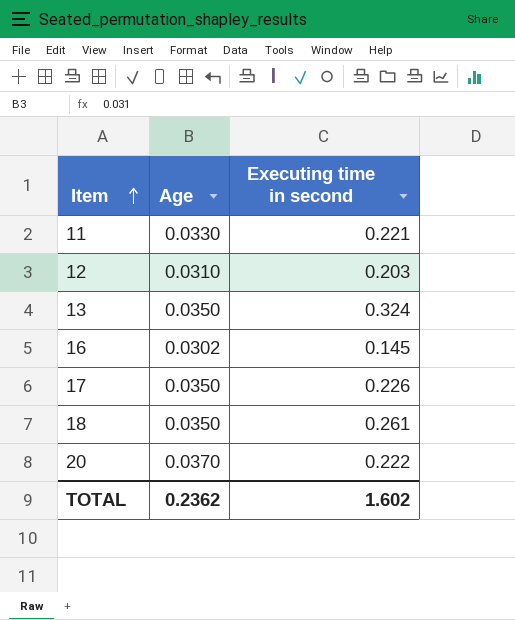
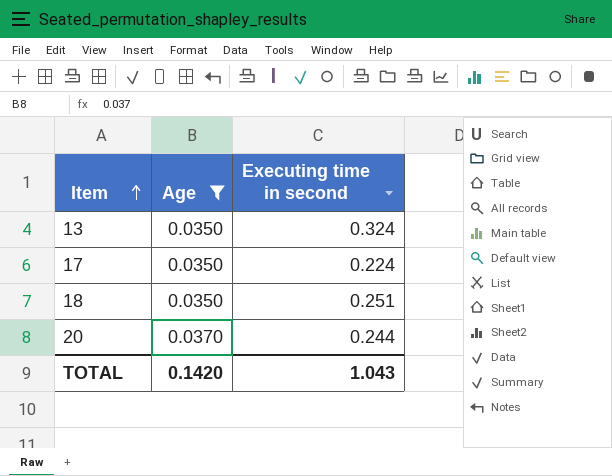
filter: none -> Age >= 0.0350
17 | Executing time in second: 0.226 -> 0.224
18 | Executing time in second: 0.261 -> 0.251
20 | Executing time in second: 0.222 -> 0.244
TOTAL | Age: 0.2362 -> 0.1420
TOTAL | Executing time in second: 1.602 -> 1.043

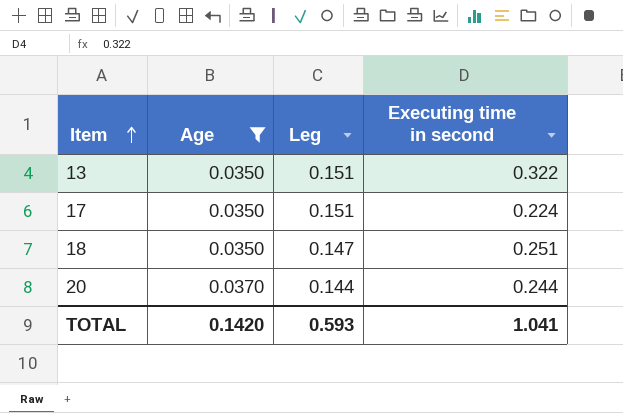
column Leg | position: none -> 3
13 | Executing time in second: 0.324 -> 0.322
TOTAL | Executing time in second: 1.043 -> 1.041

